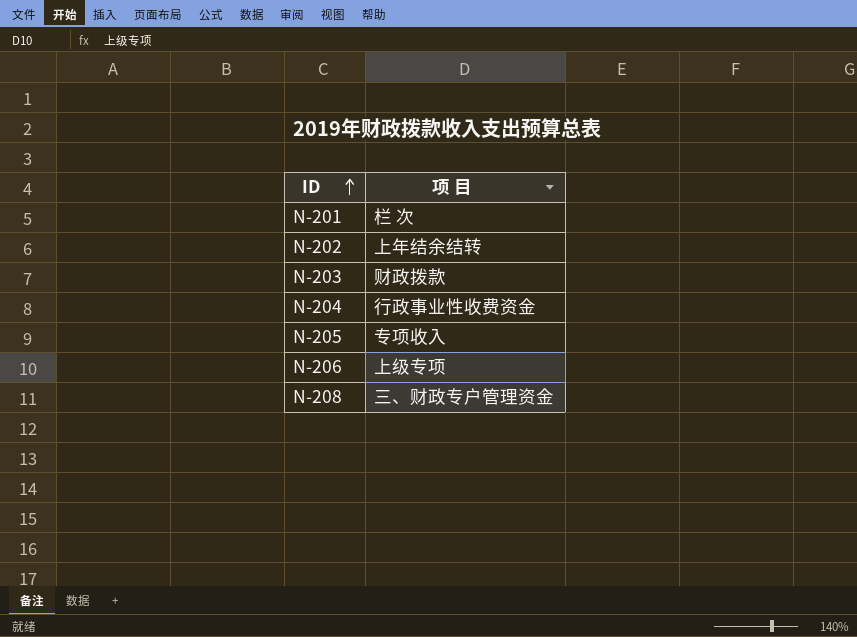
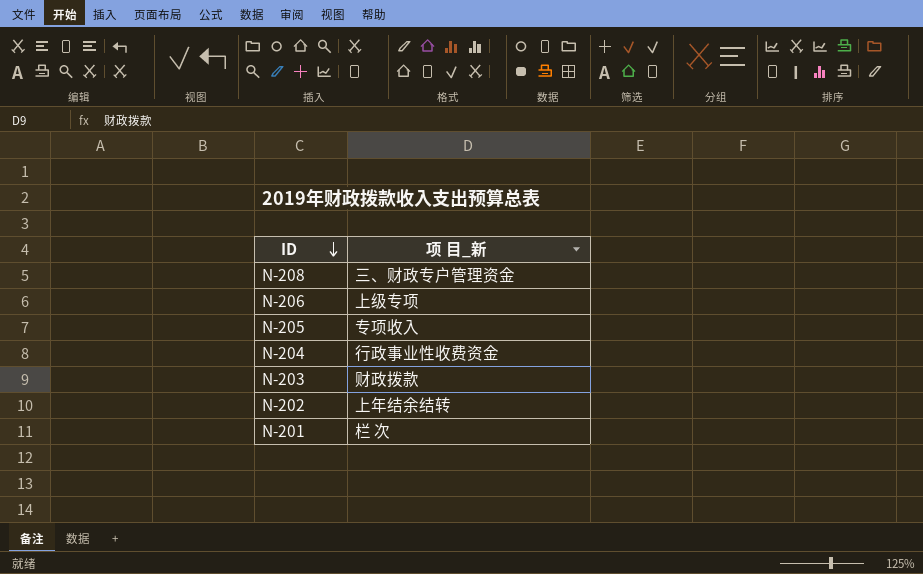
row order: ID ascending -> ID descending
column name: 项 目 -> 项 目_新

